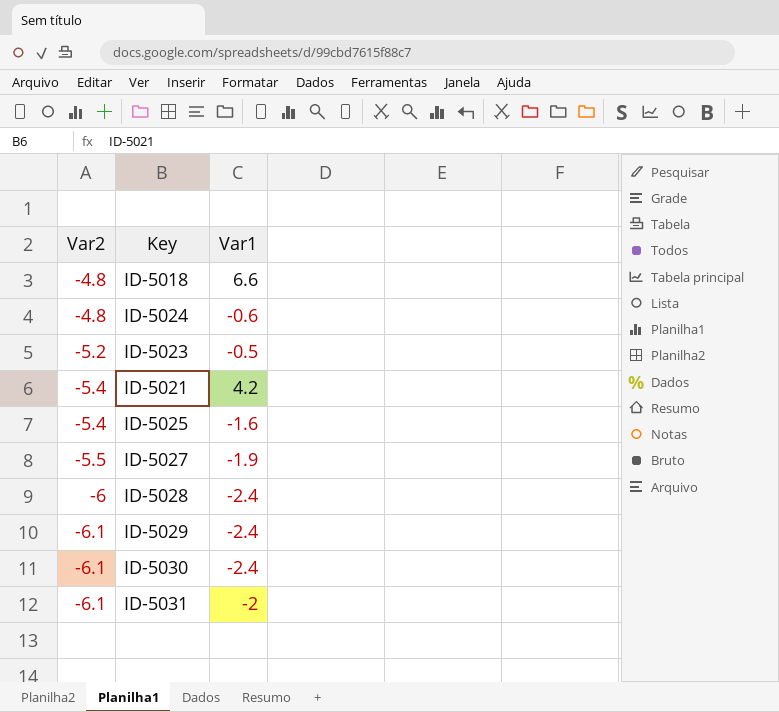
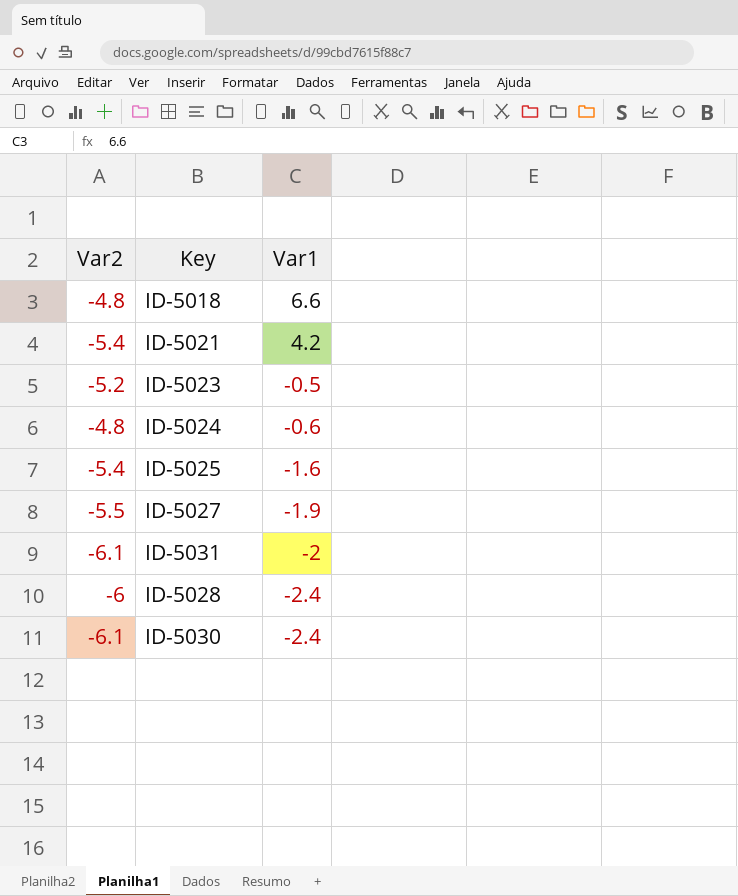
row order: Var2 descending -> Var1 descending
row ID-5029: -6.1 | -2.4 -> none

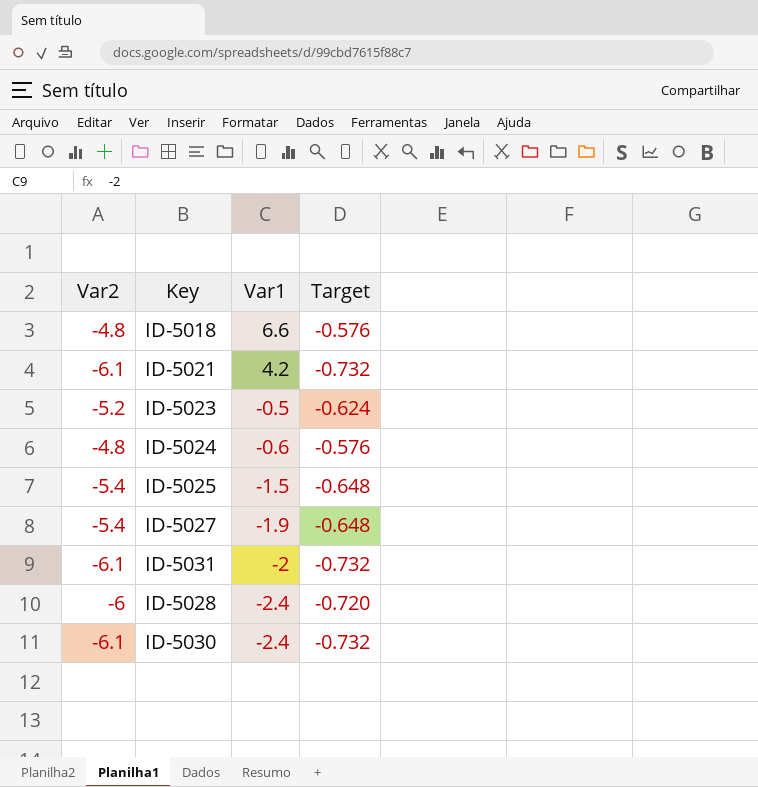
column Target | formula: none -> [Var2] * 0.12
ID-5021 | Var2: -5.4 -> -6.1
ID-5025 | Var1: -1.6 -> -1.5
ID-5027 | Var2: -5.5 -> -5.4

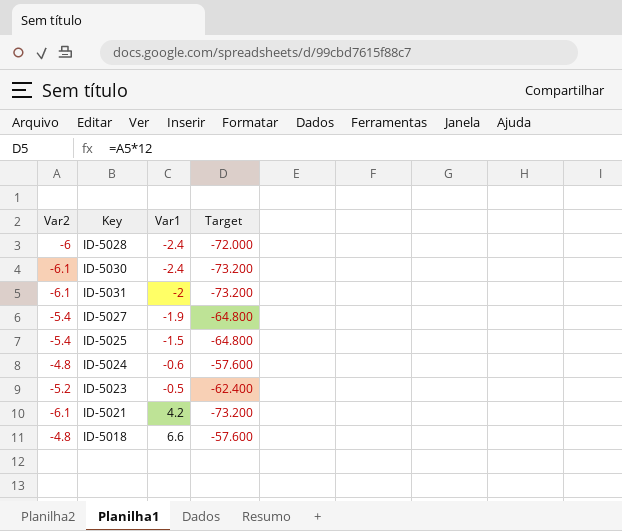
row order: Var1 descending -> Var1 ascending
column Target | formula: [Var2] * 0.12 -> [Var2] * 12

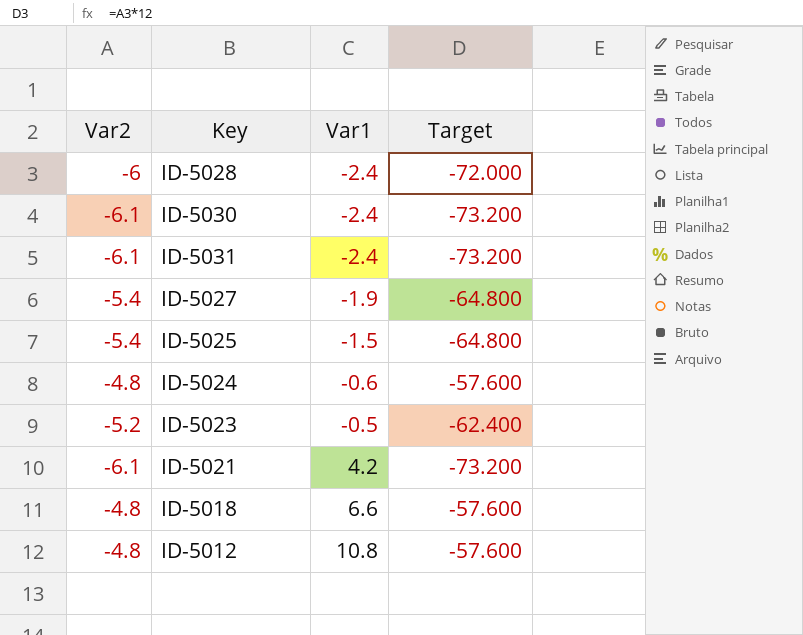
ID-5031 | Var1: -2 -> -2.4
row ID-5012: none -> -4.8 | 10.8 | -57.600

